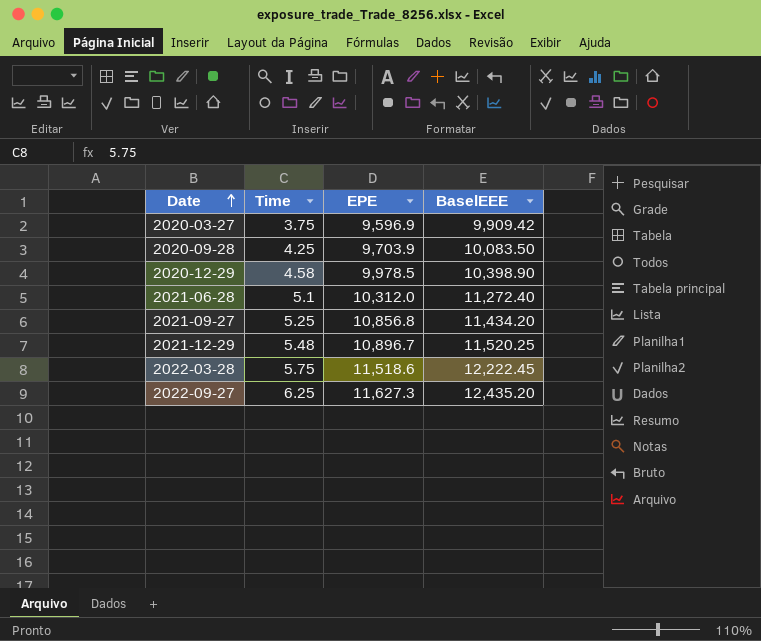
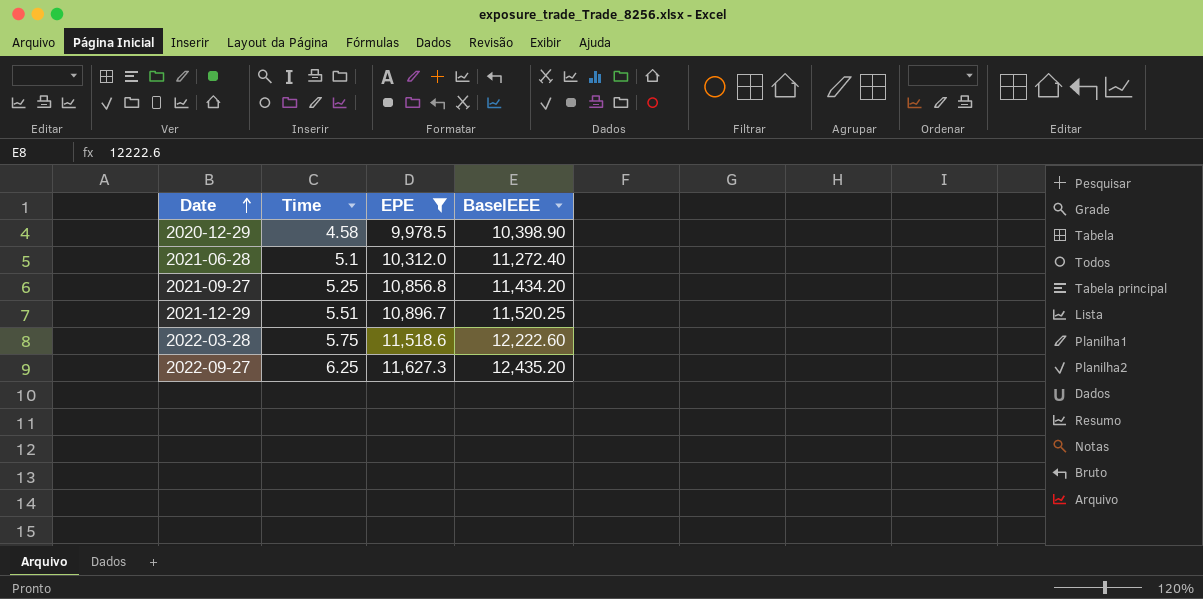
filter: none -> EPE >= 9,978.5
2021-12-29 | Time: 5.48 -> 5.51
2022-03-28 | BaselEEE: 12,222.45 -> 12,222.60

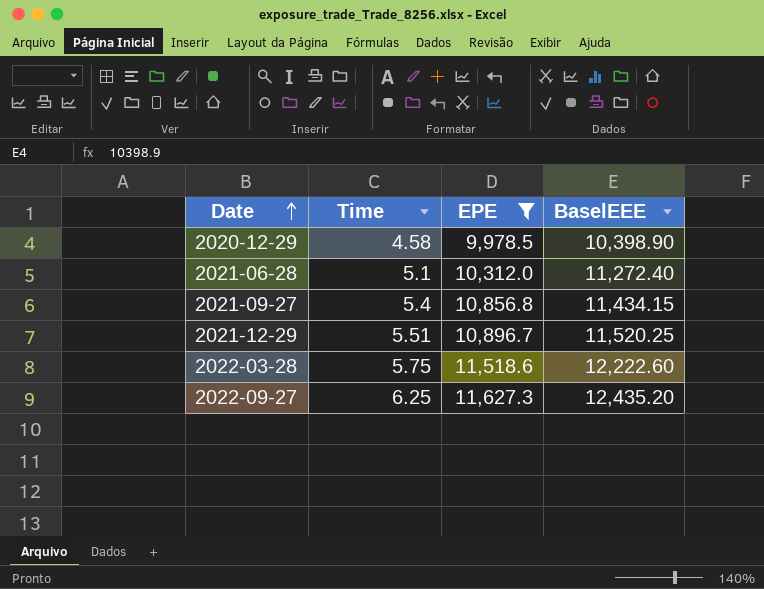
2021-09-27 | Time: 5.25 -> 5.4
2021-09-27 | BaselEEE: 11,434.20 -> 11,434.15

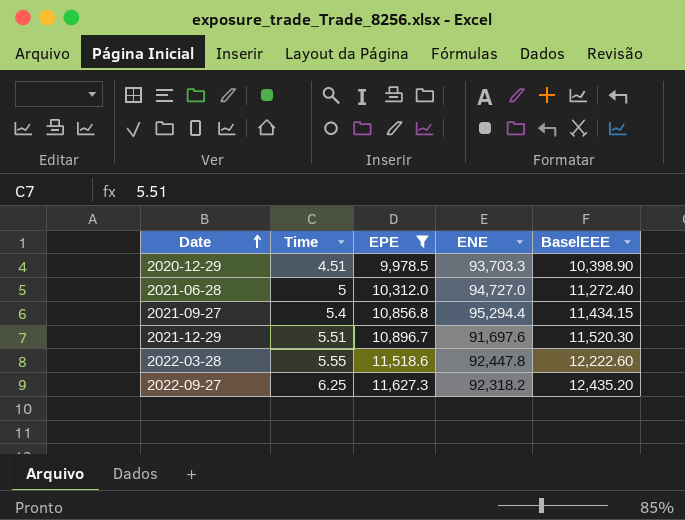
column ENE | position: none -> 4
2020-12-29 | Time: 4.58 -> 4.51
2021-06-28 | Time: 5.1 -> 5
2021-12-29 | BaselEEE: 11,520.25 -> 11,520.30
2022-03-28 | Time: 5.75 -> 5.55

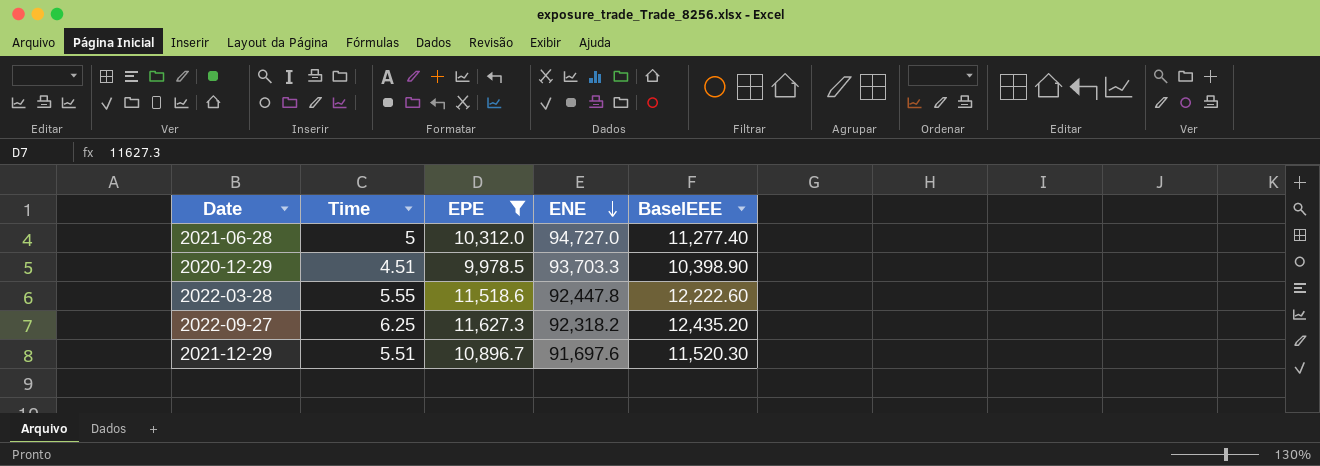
row order: Date ascending -> ENE descending
row 2021-09-27: 5.4 | 10,856.8 | 95,294.4 | 11,434.15 -> none
2021-06-28 | BaselEEE: 11,272.40 -> 11,277.40

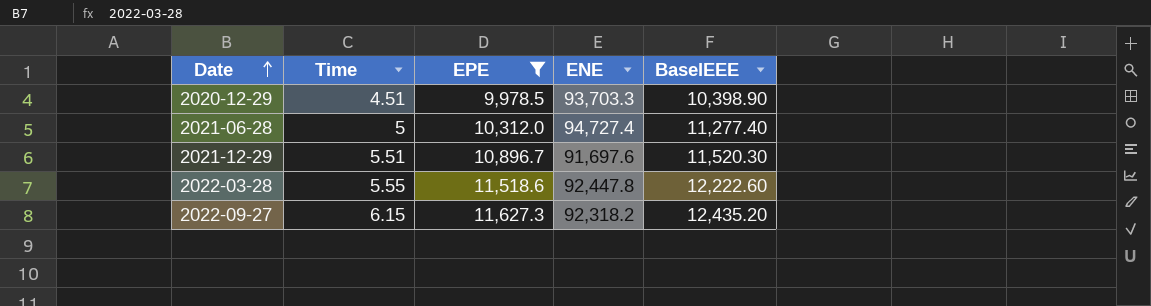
row order: ENE descending -> Date ascending
2021-06-28 | ENE: 94,727.0 -> 94,727.4
2022-09-27 | Time: 6.25 -> 6.15

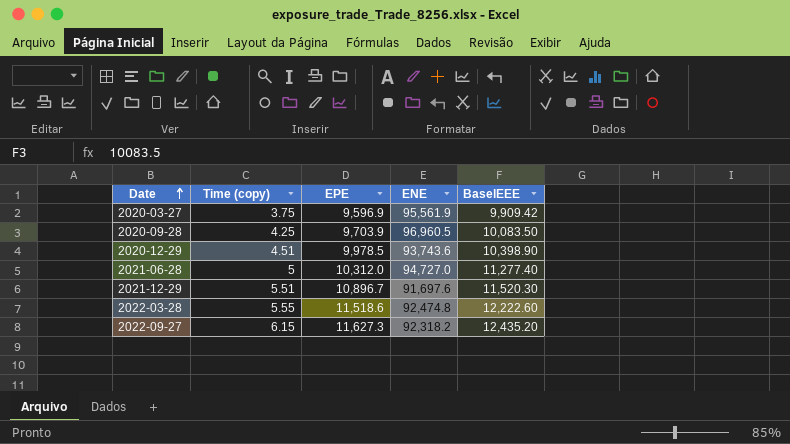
filter: EPE >= 9,978.5 -> none
column name: Time -> Time (copy)
2020-12-29 | ENE: 93,703.3 -> 93,743.6
2021-06-28 | ENE: 94,727.4 -> 94,727.0
2022-03-28 | ENE: 92,447.8 -> 92,474.8

